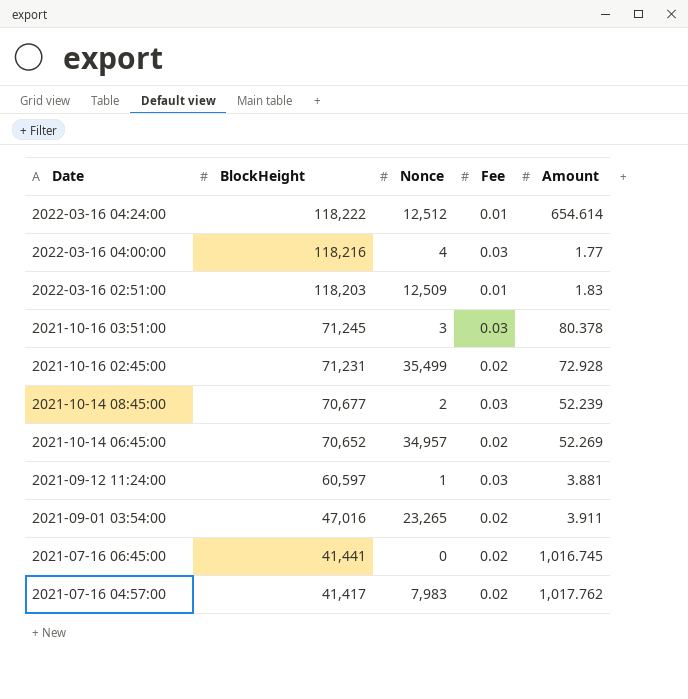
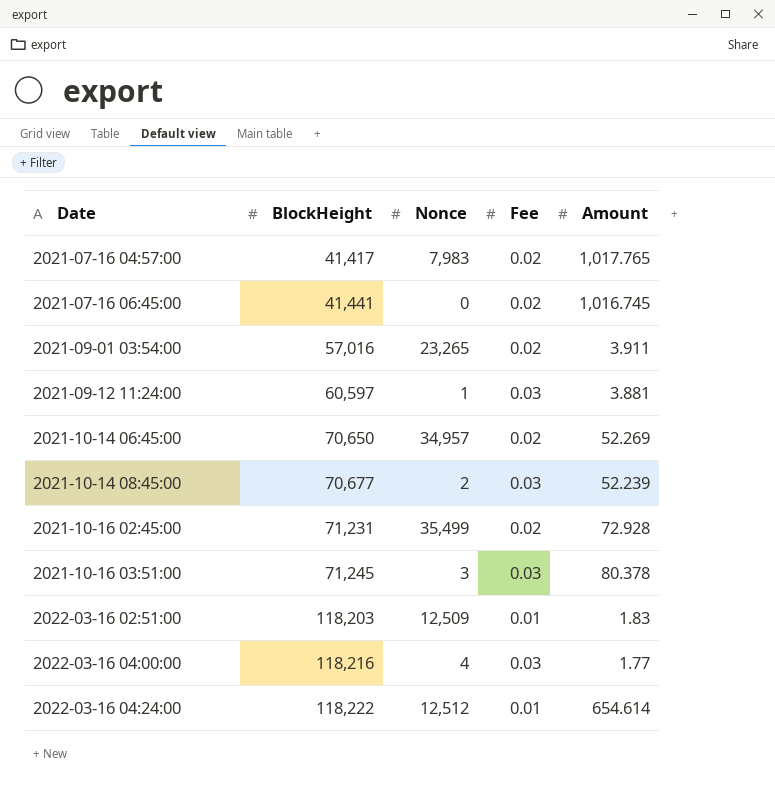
row order: Date descending -> Date ascending
2021-07-16 04:57:00 | Amount: 1,017.762 -> 1,017.765
2021-09-01 03:54:00 | BlockHeight: 47,016 -> 57,016
2021-10-14 06:45:00 | BlockHeight: 70,652 -> 70,650

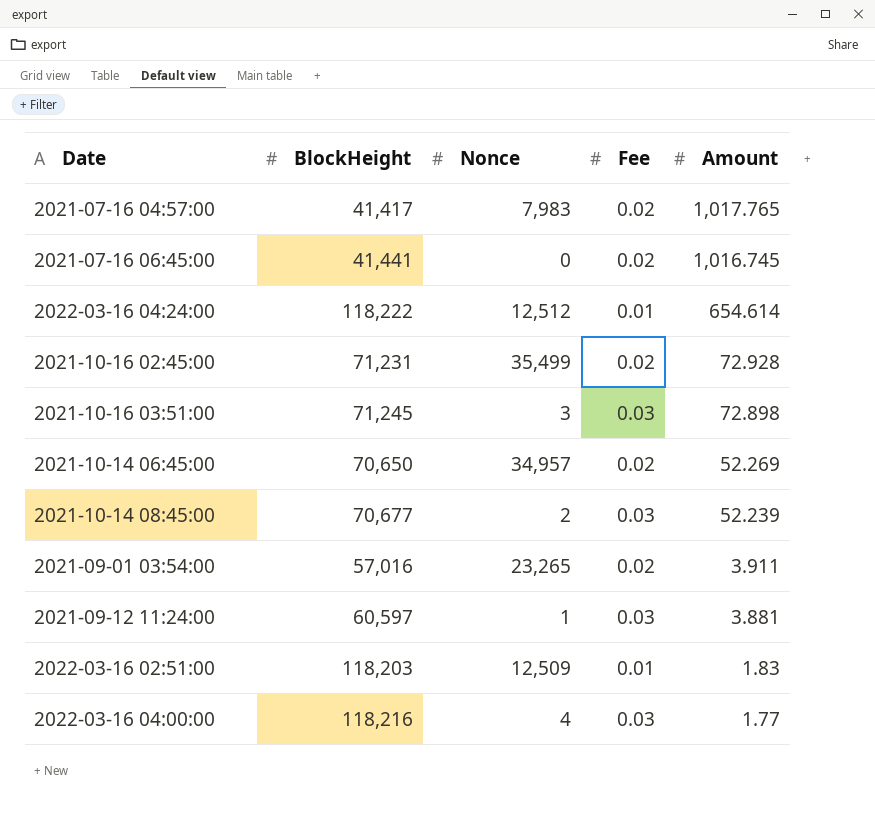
row order: Date ascending -> Amount descending
2021-10-16 03:51:00 | Amount: 80.378 -> 72.898

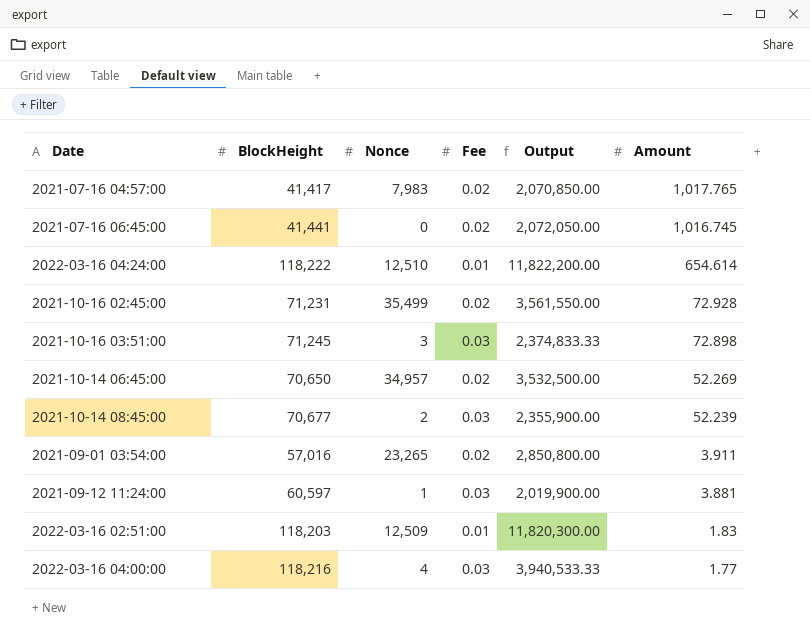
column Output | formula: none -> [BlockHeight] / [Fee]
2022-03-16 04:24:00 | Nonce: 12,512 -> 12,510

